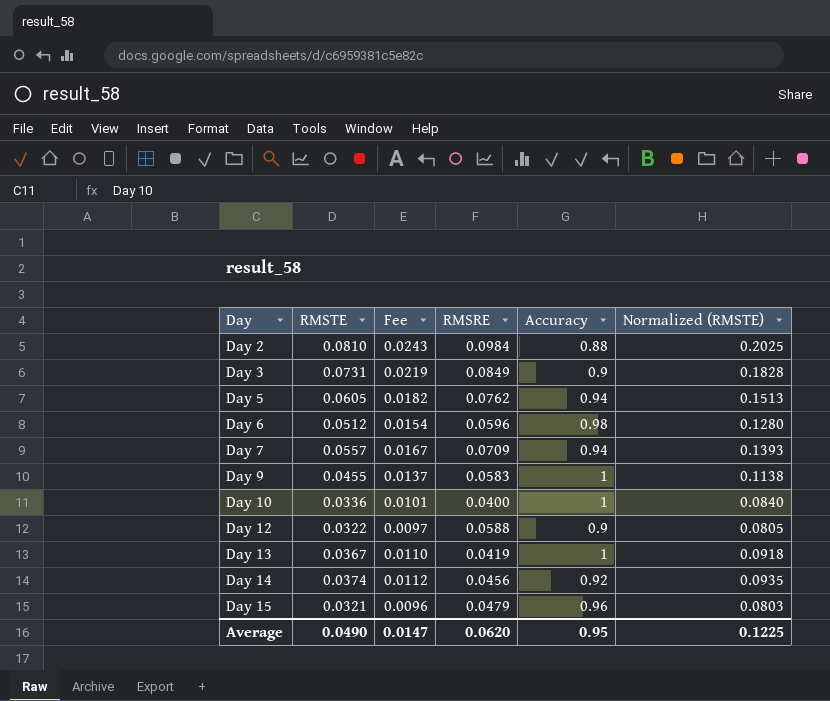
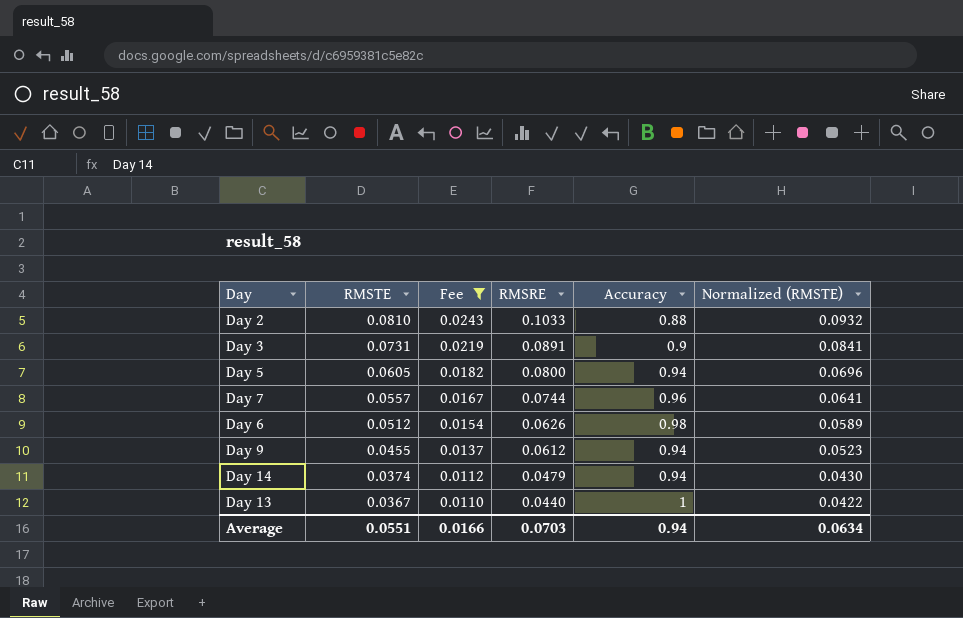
filter: none -> Fee >= 0.0110
row order: Day ascending -> RMSTE descending
column Normalized (RMSTE) | formula: [RMSTE] * 2.5 -> [RMSTE] * 1.15
Day 2 | RMSRE: 0.0984 -> 0.1033
Day 3 | RMSRE: 0.0849 -> 0.0891
Day 5 | RMSRE: 0.0762 -> 0.0800
Day 7 | RMSRE: 0.0709 -> 0.0744
Day 7 | Accuracy: 0.94 -> 0.96
Day 6 | RMSRE: 0.0596 -> 0.0626
Day 9 | RMSRE: 0.0583 -> 0.0612
Day 9 | Accuracy: 1 -> 0.94
Day 14 | RMSRE: 0.0456 -> 0.0479
Day 14 | Accuracy: 0.92 -> 0.94
Day 13 | RMSRE: 0.0419 -> 0.0440
Average | RMSTE: 0.0490 -> 0.0551
Average | Fee: 0.0147 -> 0.0166
Average | RMSRE: 0.0620 -> 0.0703
Average | Accuracy: 0.95 -> 0.94
Average | Normalized (RMSTE): 0.1225 -> 0.0634

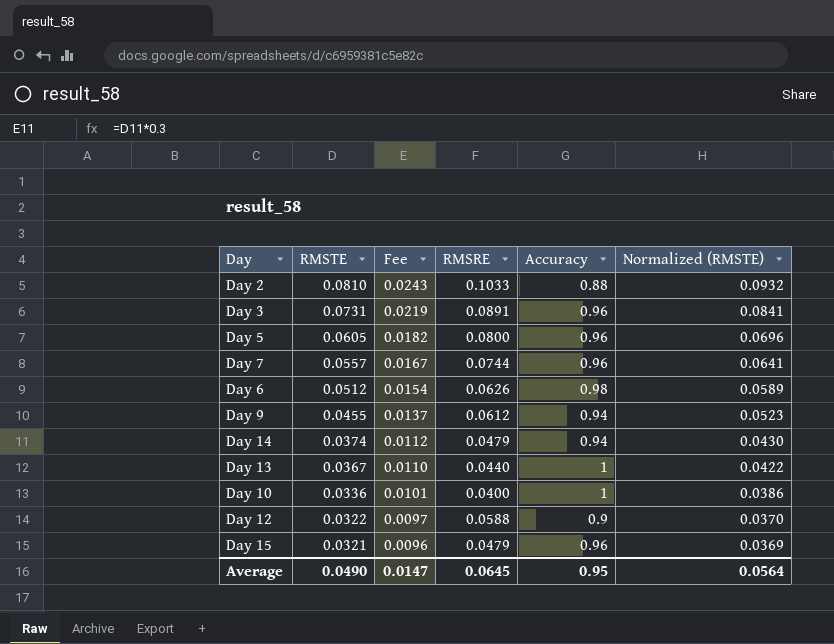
filter: Fee >= 0.0110 -> none
Day 3 | Accuracy: 0.9 -> 0.96
Day 5 | Accuracy: 0.94 -> 0.96
Average | RMSTE: 0.0551 -> 0.0490
Average | Fee: 0.0166 -> 0.0147
Average | RMSRE: 0.0703 -> 0.0645
Average | Accuracy: 0.94 -> 0.95
Average | Normalized (RMSTE): 0.0634 -> 0.0564

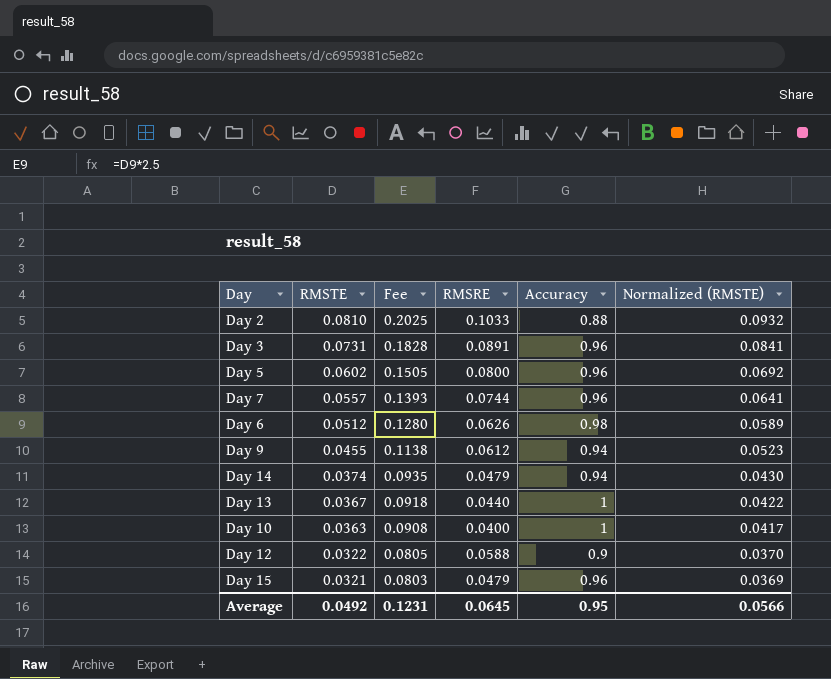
column Fee | formula: [RMSTE] * 0.3 -> [RMSTE] * 2.5
Day 5 | RMSTE: 0.0605 -> 0.0602
Day 5 | Normalized (RMSTE): 0.0696 -> 0.0692
Day 10 | RMSTE: 0.0336 -> 0.0363
Day 10 | Normalized (RMSTE): 0.0386 -> 0.0417
Average | RMSTE: 0.0490 -> 0.0492
Average | Fee: 0.0147 -> 0.1231
Average | Normalized (RMSTE): 0.0564 -> 0.0566

